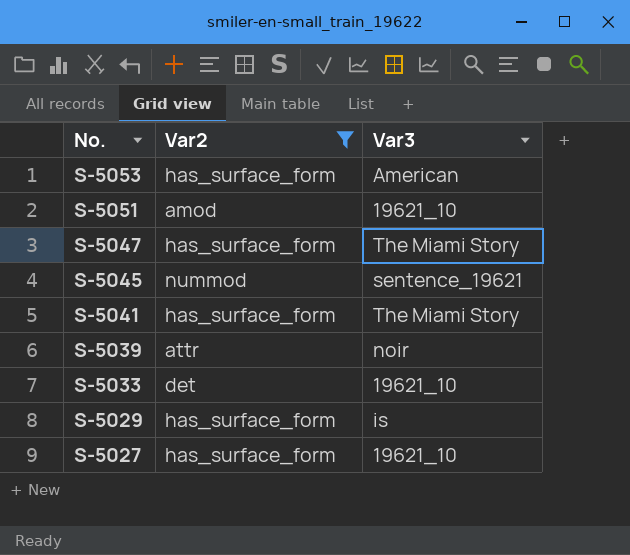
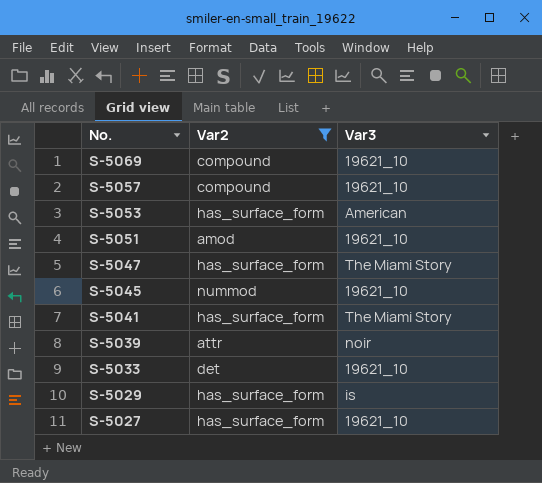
row S-5069: none -> compound | 19621_10
row S-5057: none -> compound | 19621_10
S-5045 | Var3: sentence_19621 -> 19621_10

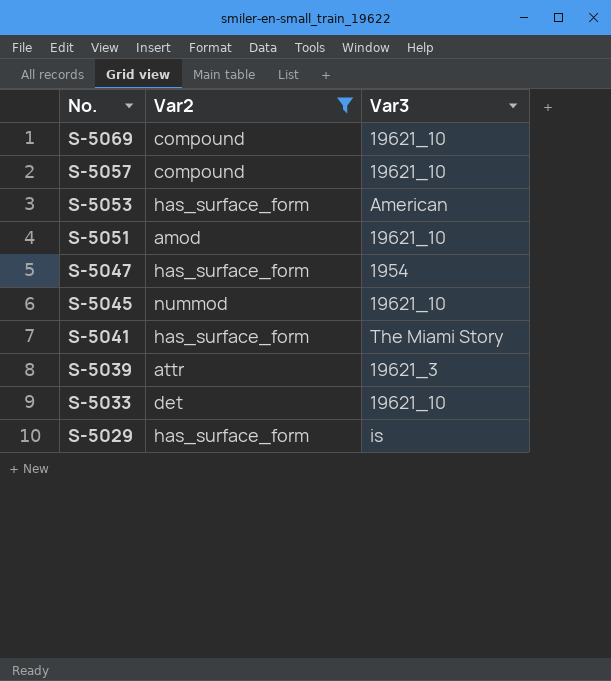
row S-5027: has_surface_form | 19621_10 -> none
S-5047 | Var3: The Miami Story -> 1954
S-5039 | Var3: noir -> 19621_3

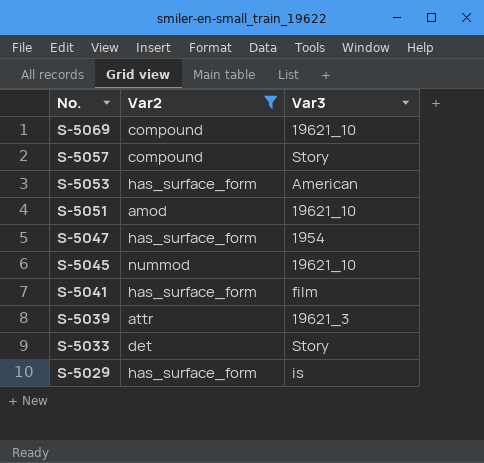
S-5057 | Var3: 19621_10 -> Story
S-5041 | Var3: The Miami Story -> film
S-5033 | Var3: 19621_10 -> Story

